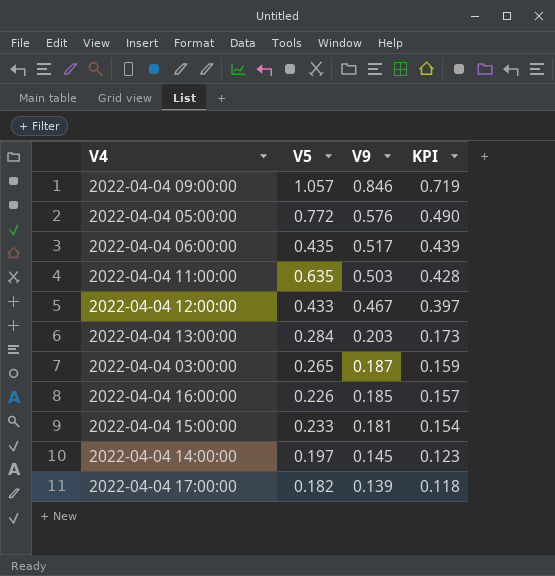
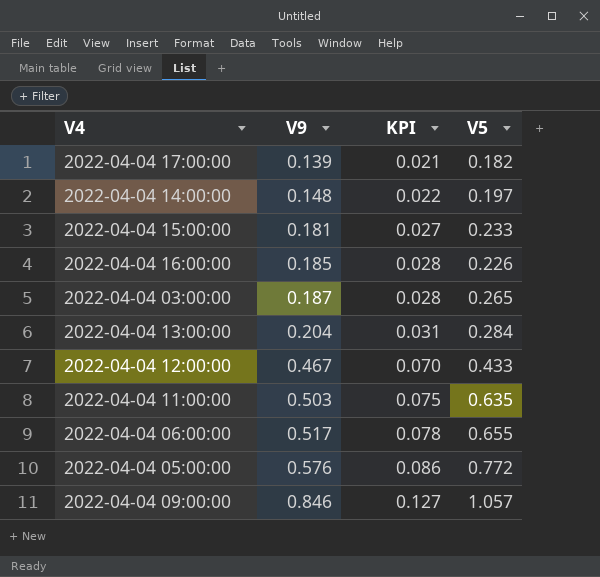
row order: V9 descending -> V9 ascending
column KPI | formula: [V9] * 0.85 -> [V9] * 0.15
column V5 | position: 2 -> 4
2022-04-04 14:00:00 | V9: 0.145 -> 0.148
2022-04-04 13:00:00 | V9: 0.203 -> 0.204
2022-04-04 06:00:00 | V5: 0.435 -> 0.655

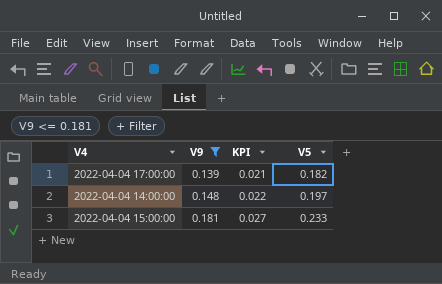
filter: none -> V9 <= 0.181

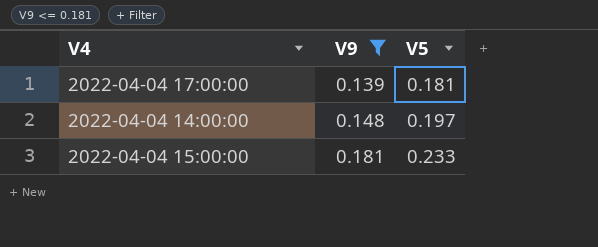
column KPI | formula: [V9] * 0.15 -> none
2022-04-04 17:00:00 | V5: 0.182 -> 0.181

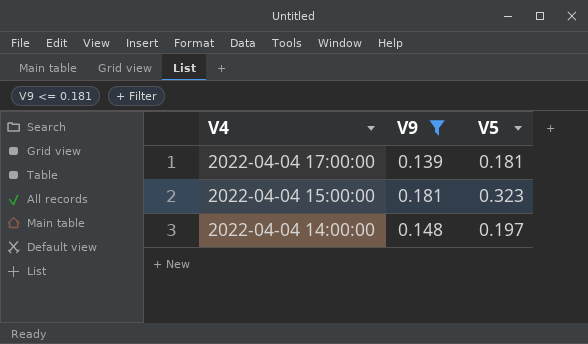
row order: V9 ascending -> V4 descending
2022-04-04 15:00:00 | V5: 0.233 -> 0.323

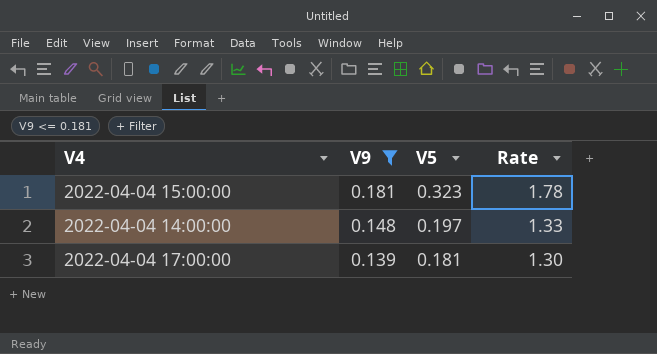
row order: V4 descending -> V9 descending
column Rate | formula: none -> [V5] / [V9]

